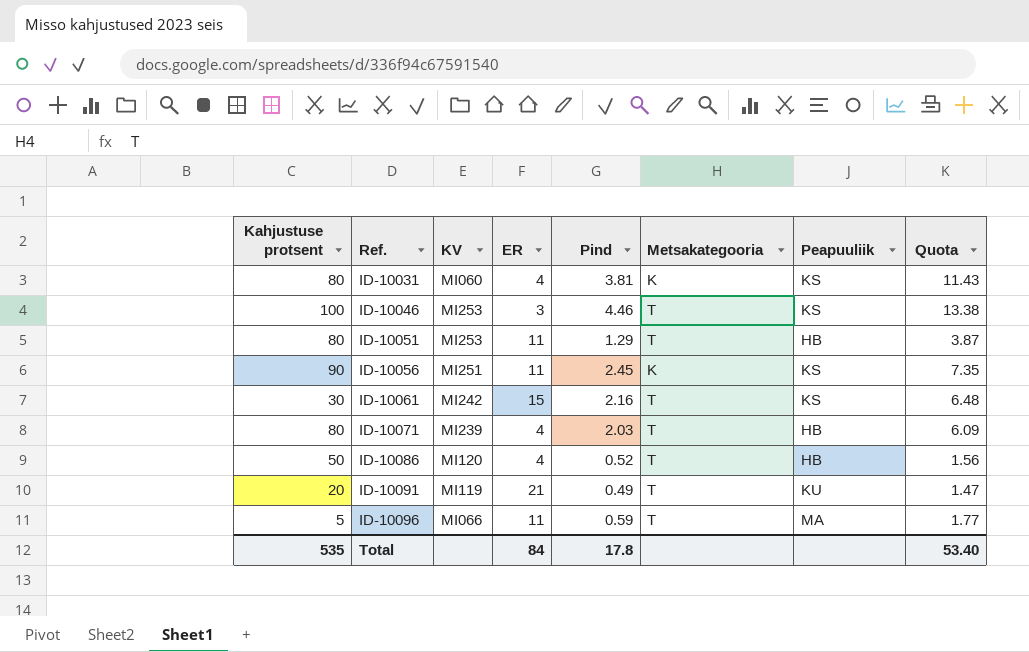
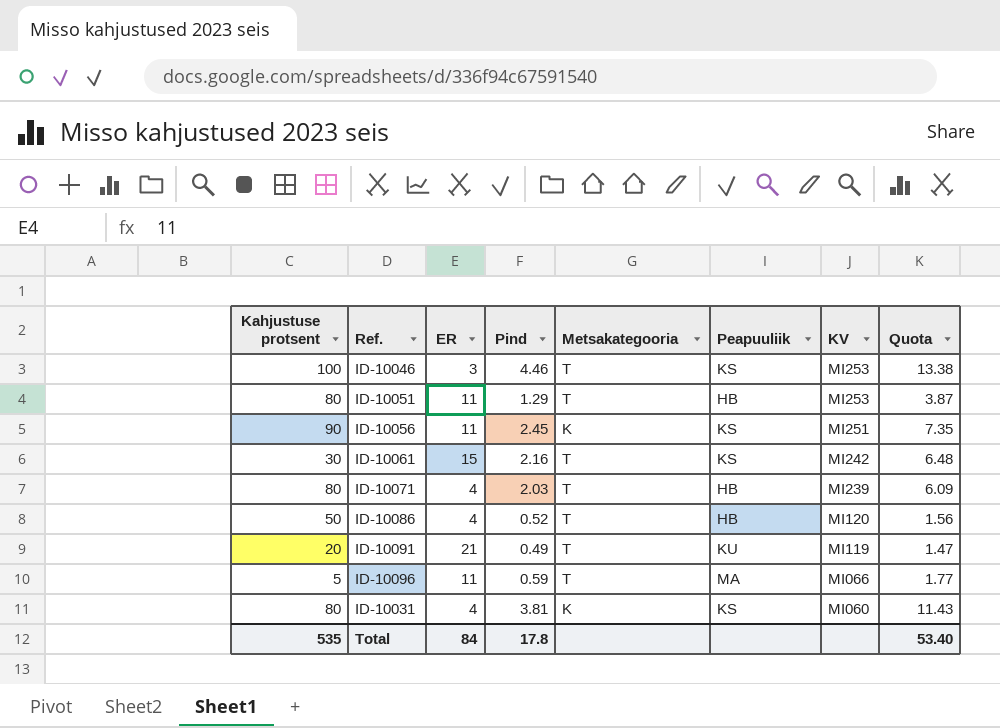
row order: Ref. ascending -> KV descending
column KV | position: 3 -> 7

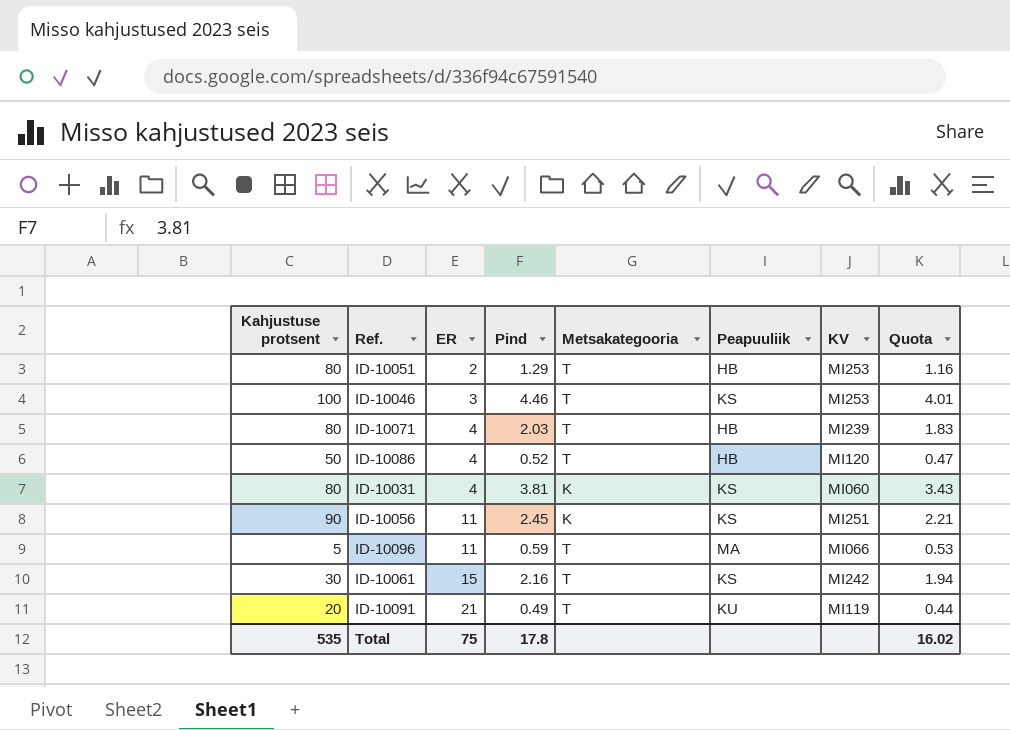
row order: KV descending -> ER ascending
column Quota | formula: [Pind] * 3 -> [Pind] * 0.9
ID-10051 | ER: 11 -> 2
Total | ER: 84 -> 75
Total | Quota: 53.40 -> 16.02

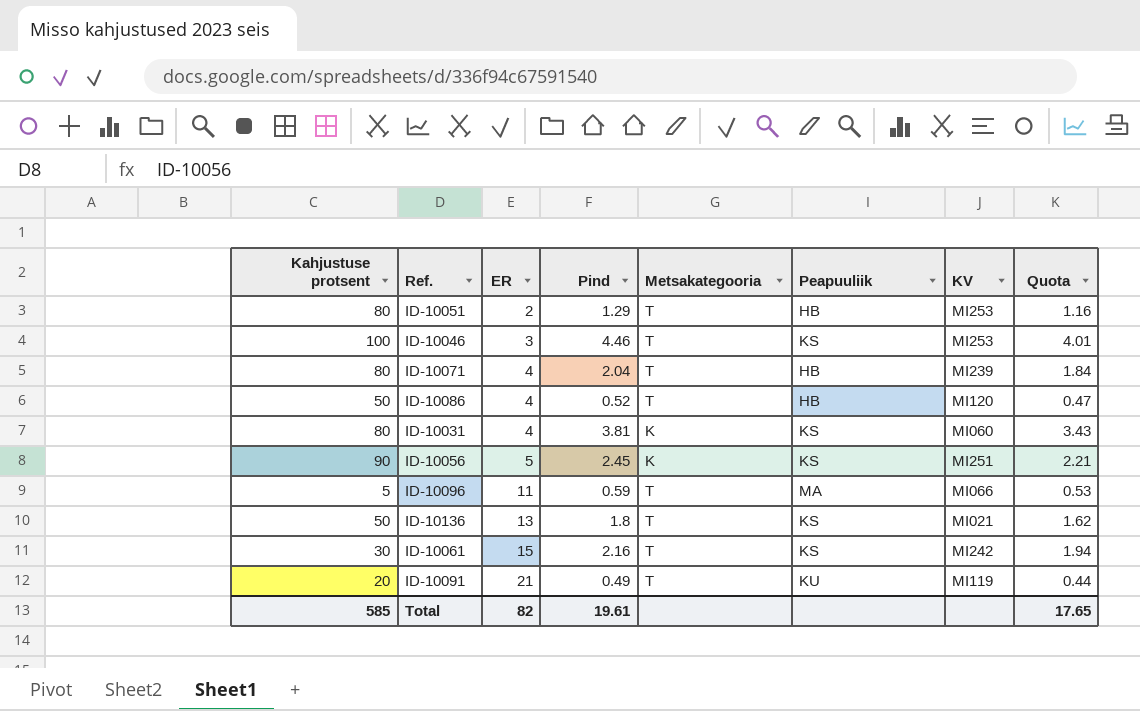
ID-10071 | Pind: 2.03 -> 2.04
ID-10071 | Quota: 1.83 -> 1.84
ID-10056 | ER: 11 -> 5
row ID-10136: none -> 50 | 13 | 1.8 | T | KS | MI021 | 1.62
Total | Kahjustuse protsent: 535 -> 585
Total | ER: 75 -> 82
Total | Pind: 17.8 -> 19.61
Total | Quota: 16.02 -> 17.65

